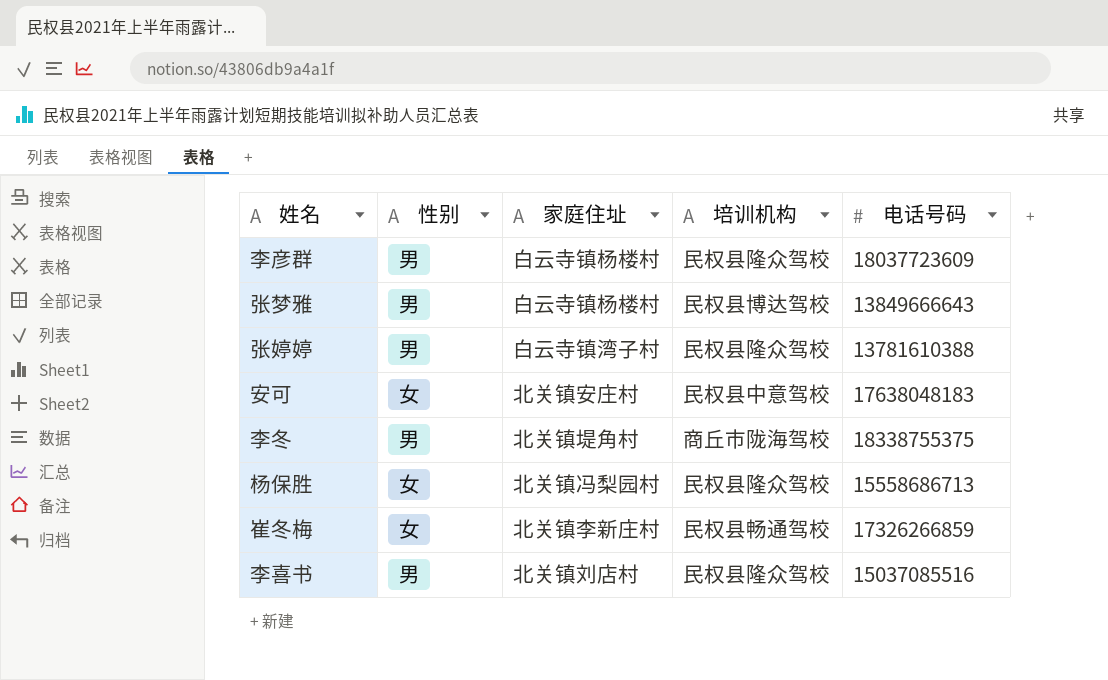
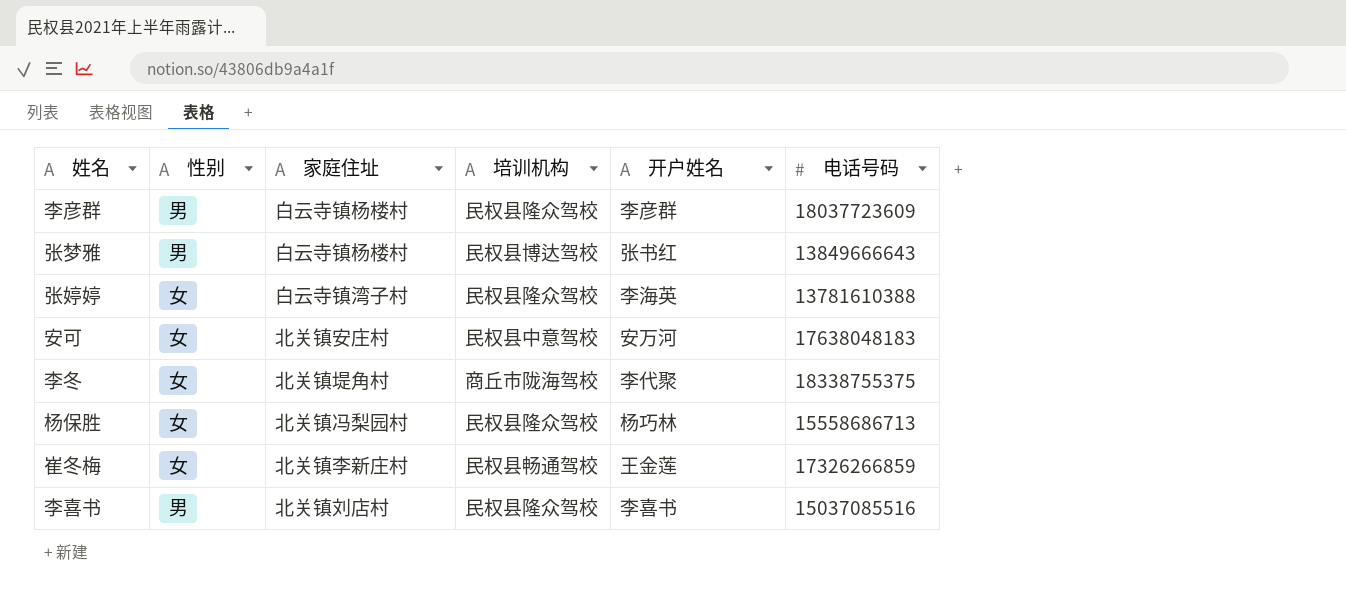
column 开户姓名 | position: none -> 5
张婷婷 | 性别: 男 -> 女
李冬 | 性别: 男 -> 女

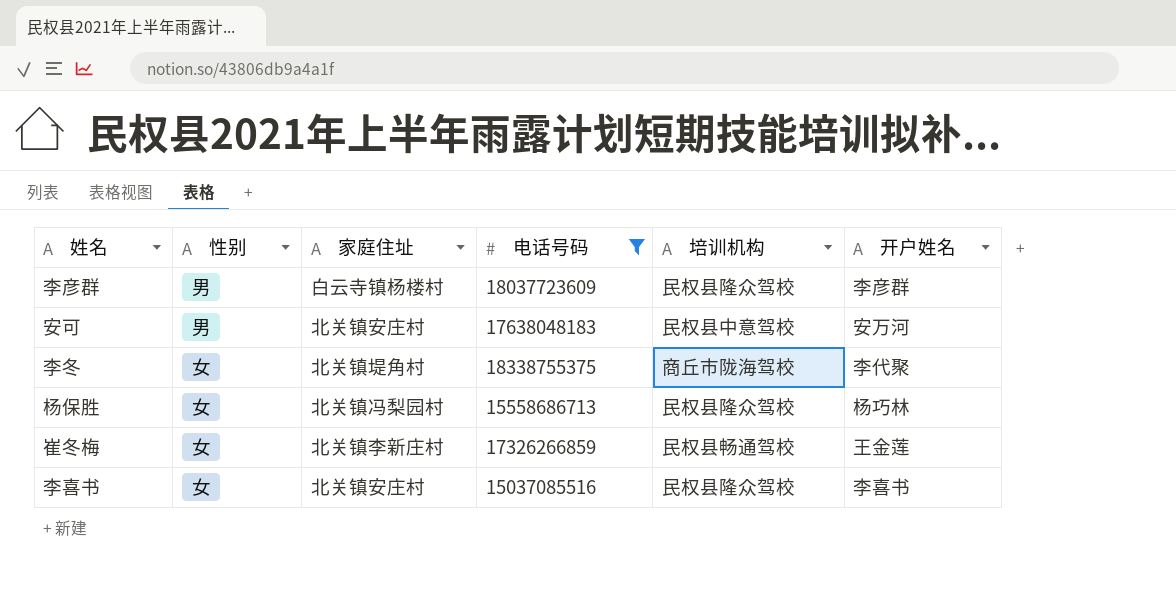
filter: none -> 电话号码 >= 15037085516
column 电话号码 | position: 6 -> 4
安可 | 性别: 女 -> 男
李喜书 | 性别: 男 -> 女
李喜书 | 家庭住址: 北关镇刘店村 -> 北关镇安庄村

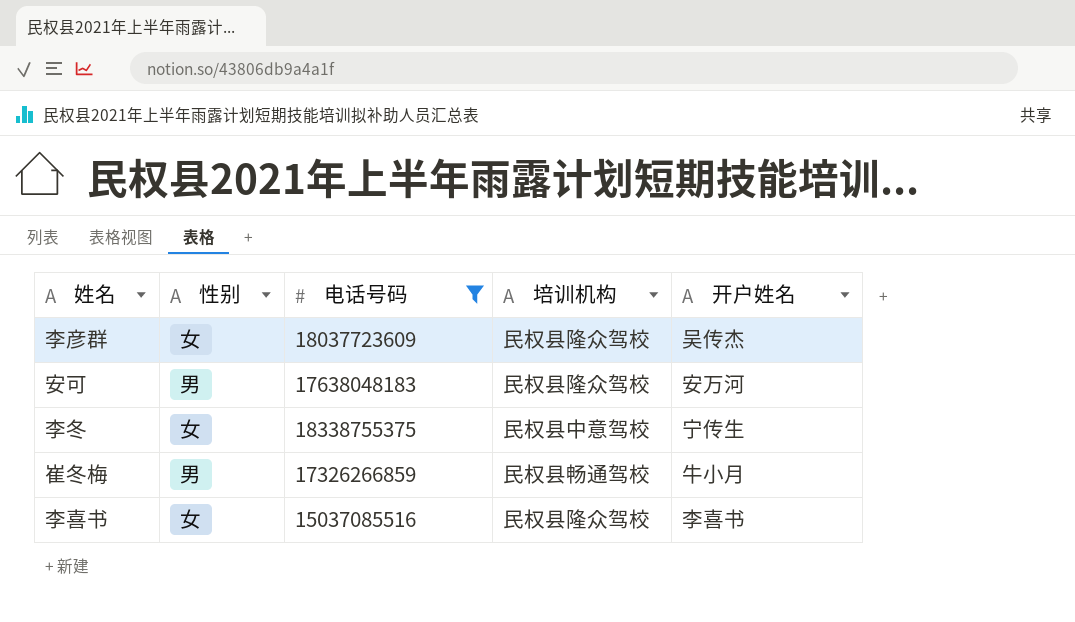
column 家庭住址 | position: 3 -> none
row 杨保胜: 女 | 北关镇冯梨园村 | 15558686713 | 民权县隆众驾校 | 杨巧林 -> none
李彦群 | 性别: 男 -> 女
李彦群 | 开户姓名: 李彦群 -> 吴传杰
安可 | 培训机构: 民权县中意驾校 -> 民权县隆众驾校
李冬 | 培训机构: 商丘市陇海驾校 -> 民权县中意驾校
李冬 | 开户姓名: 李代聚 -> 宁传生
崔冬梅 | 性别: 女 -> 男
崔冬梅 | 开户姓名: 王金莲 -> 牛小月

